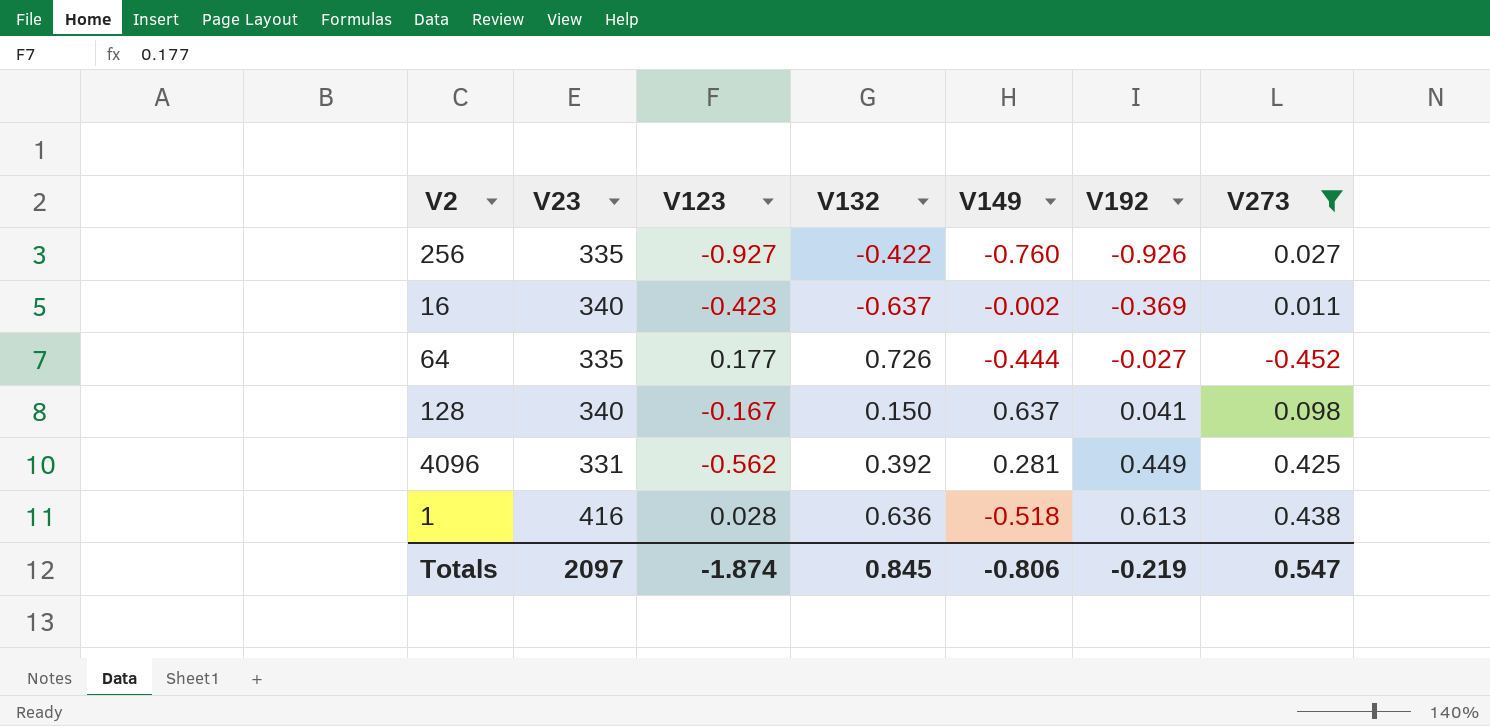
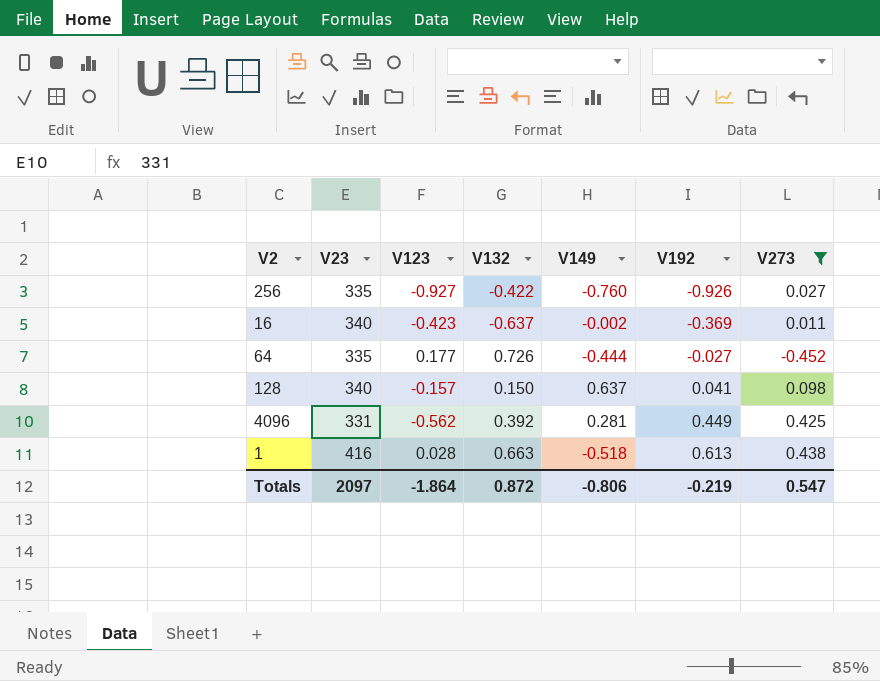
128 | V123: -0.167 -> -0.157
1 | V132: 0.636 -> 0.663
Totals | V123: -1.874 -> -1.864
Totals | V132: 0.845 -> 0.872

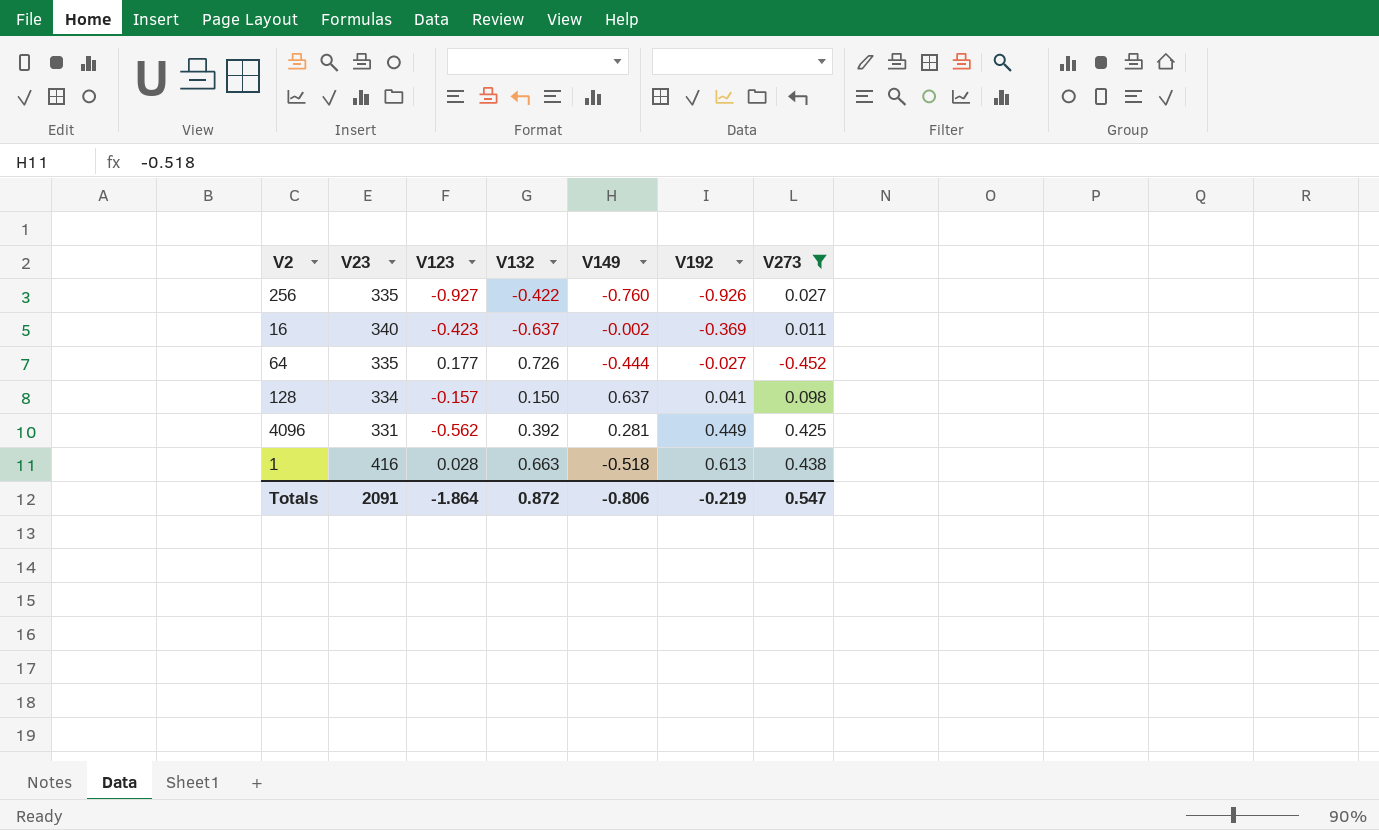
128 | V23: 340 -> 334
Totals | V23: 2097 -> 2091

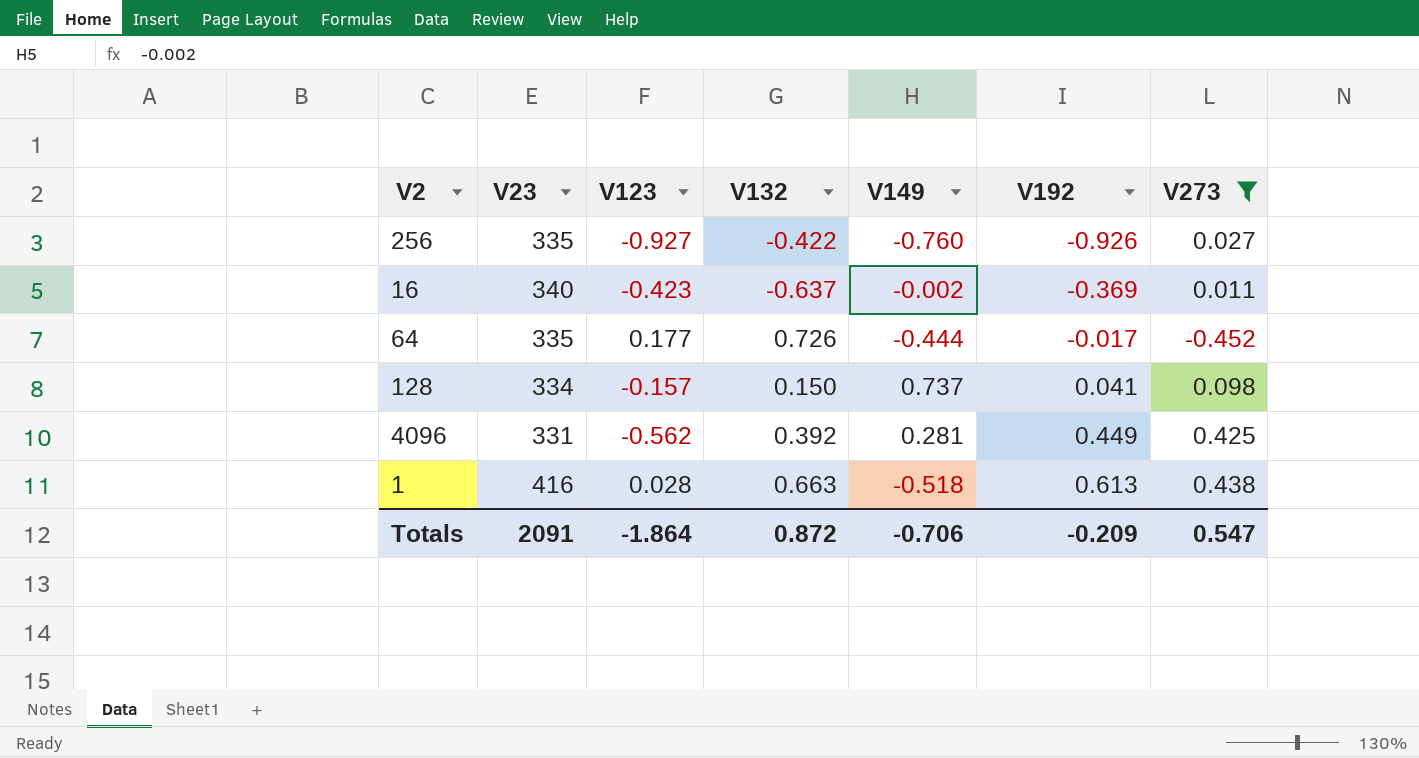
64 | V192: -0.027 -> -0.017
128 | V149: 0.637 -> 0.737
Totals | V149: -0.806 -> -0.706
Totals | V192: -0.219 -> -0.209

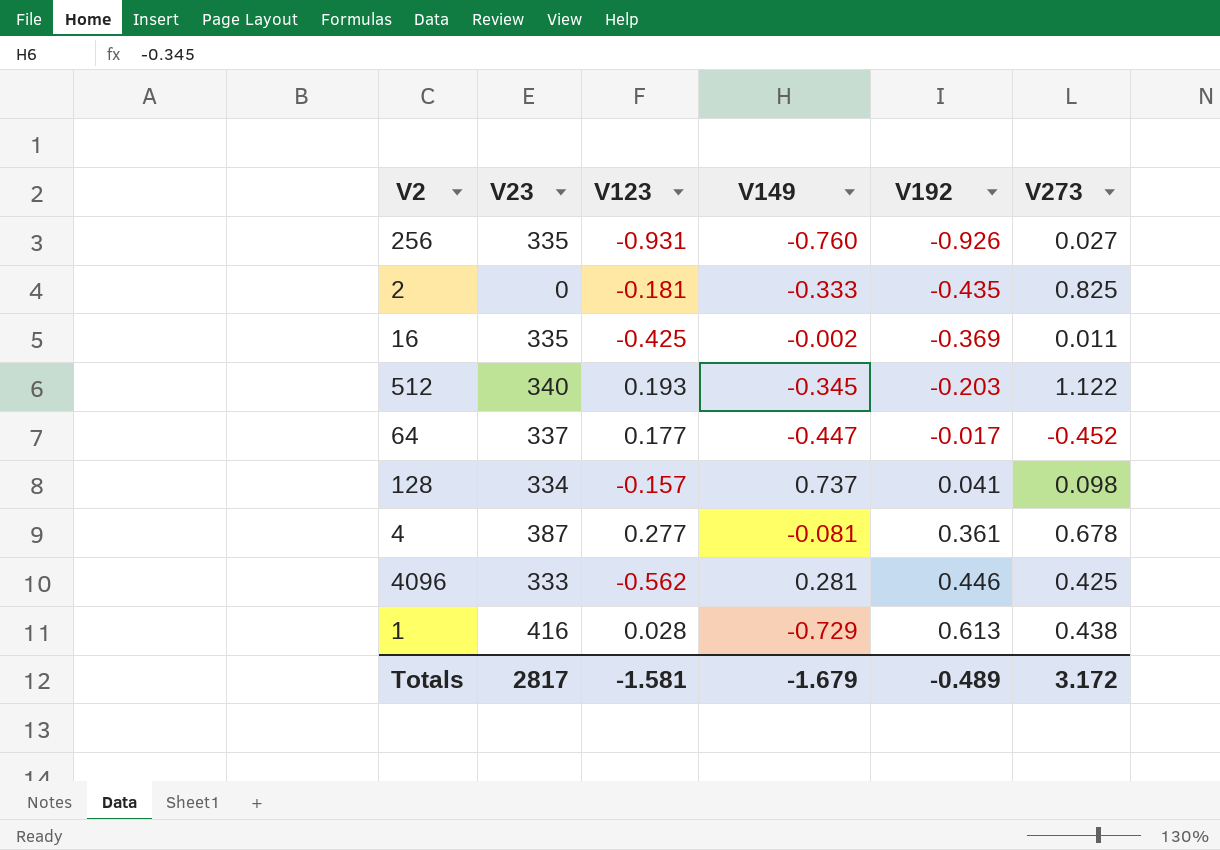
filter: V273 <= 0.438 -> none
column V132 | position: 4 -> none
256 | V123: -0.927 -> -0.931
16 | V23: 340 -> 335
16 | V123: -0.423 -> -0.425
64 | V23: 335 -> 337
64 | V149: -0.444 -> -0.447
4096 | V23: 331 -> 333
4096 | V192: 0.449 -> 0.446
1 | V149: -0.518 -> -0.729
Totals | V23: 2091 -> 2817
Totals | V123: -1.864 -> -1.581
Totals | V149: -0.706 -> -1.679
Totals | V192: -0.209 -> -0.489
Totals | V273: 0.547 -> 3.172

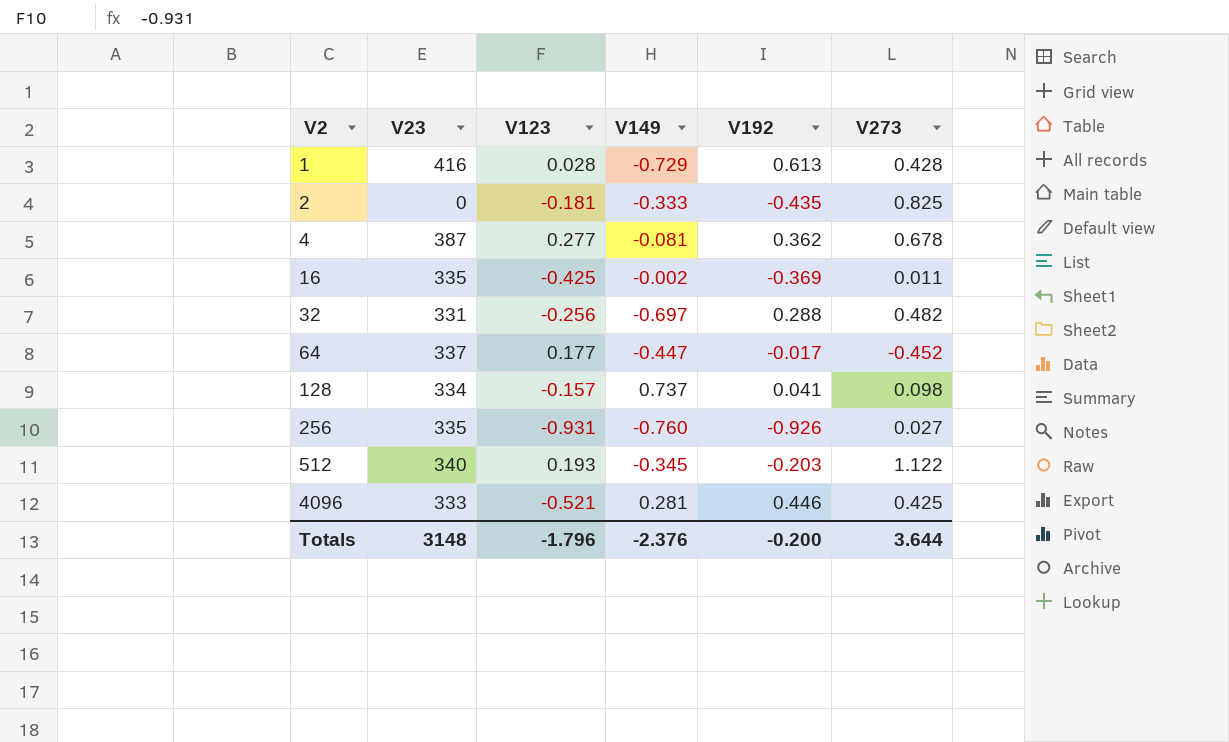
row order: V192 ascending -> V2 ascending
1 | V273: 0.438 -> 0.428
4 | V192: 0.361 -> 0.362
row 32: none -> 331 | -0.256 | -0.697 | 0.288 | 0.482
4096 | V123: -0.562 -> -0.521
Totals | V23: 2817 -> 3148
Totals | V123: -1.581 -> -1.796
Totals | V149: -1.679 -> -2.376
Totals | V192: -0.489 -> -0.200
Totals | V273: 3.172 -> 3.644

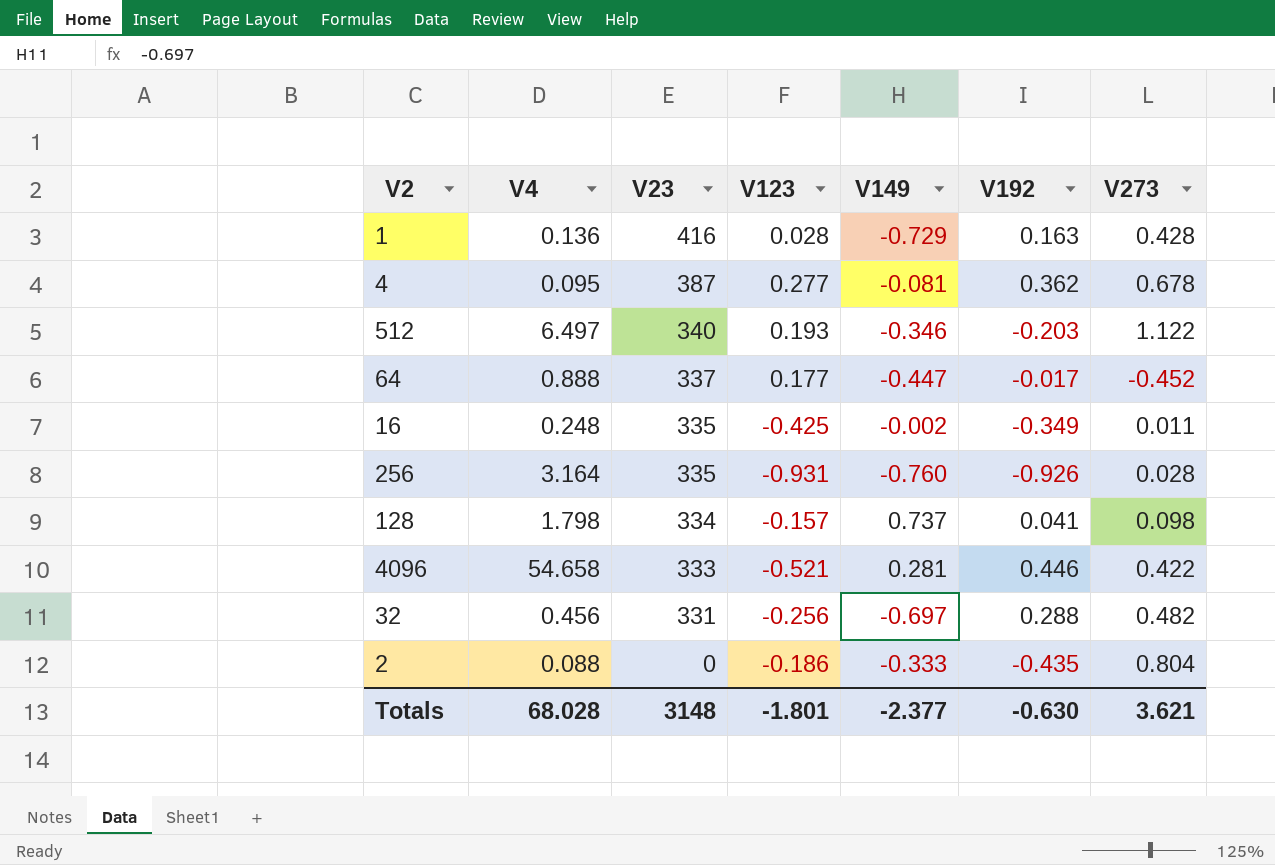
row order: V2 ascending -> V23 descending
column V4 | position: none -> 2
1 | V192: 0.613 -> 0.163
512 | V149: -0.345 -> -0.346
16 | V192: -0.369 -> -0.349
256 | V273: 0.027 -> 0.028
4096 | V273: 0.425 -> 0.422
2 | V123: -0.181 -> -0.186
2 | V273: 0.825 -> 0.804
Totals | V123: -1.796 -> -1.801
Totals | V149: -2.376 -> -2.377
Totals | V192: -0.200 -> -0.630
Totals | V273: 3.644 -> 3.621

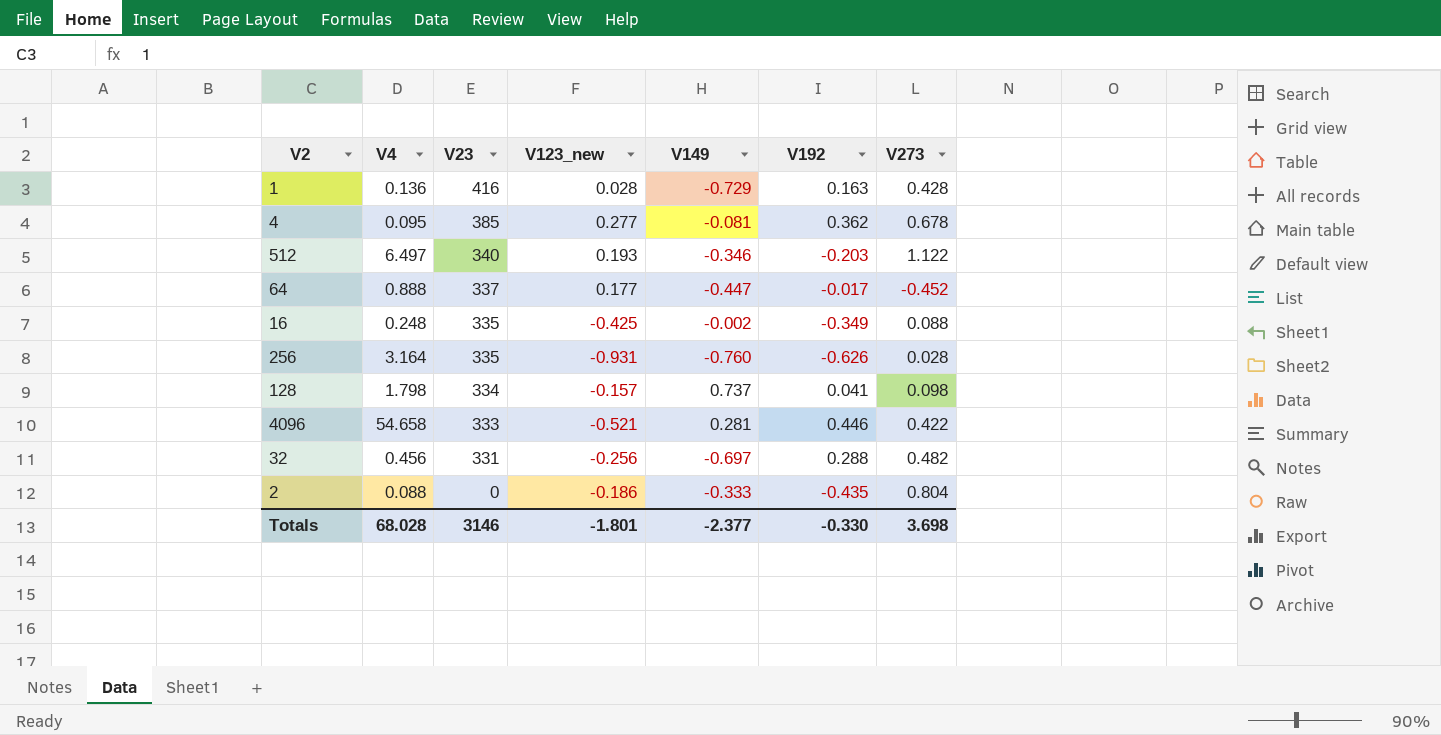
column name: V123 -> V123_new
4 | V23: 387 -> 385
16 | V273: 0.011 -> 0.088
256 | V192: -0.926 -> -0.626
Totals | V23: 3148 -> 3146
Totals | V192: -0.630 -> -0.330
Totals | V273: 3.621 -> 3.698

